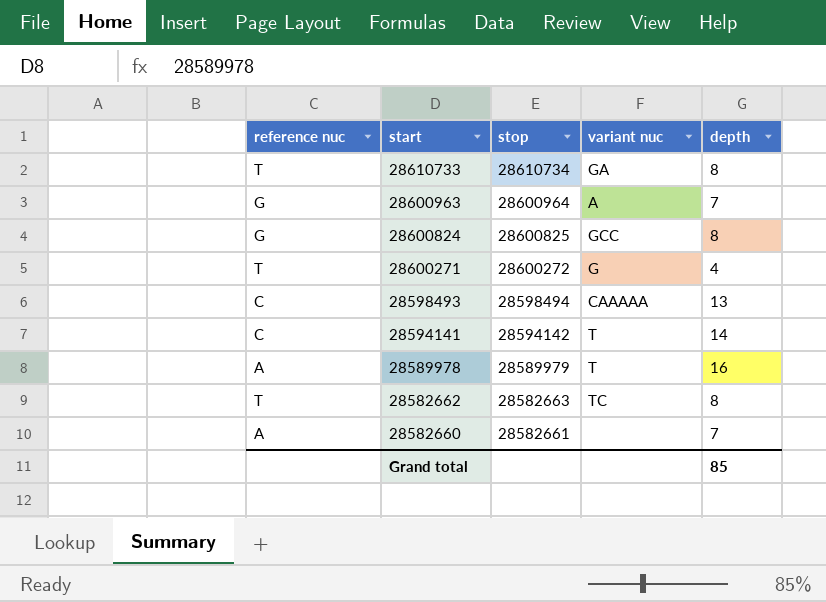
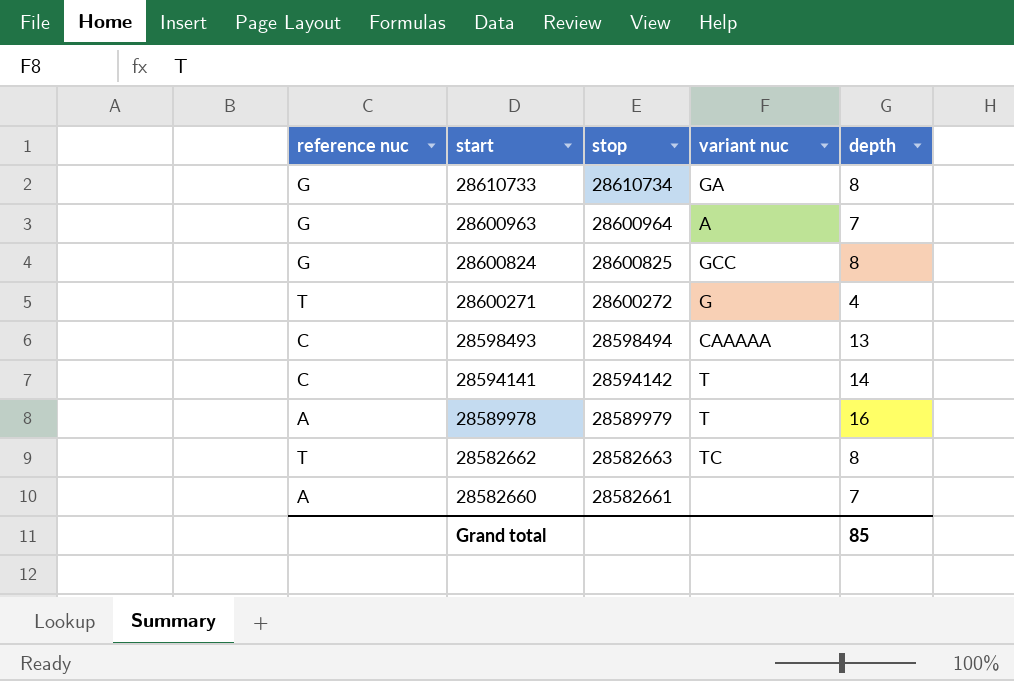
28610733 | reference nuc: T -> G

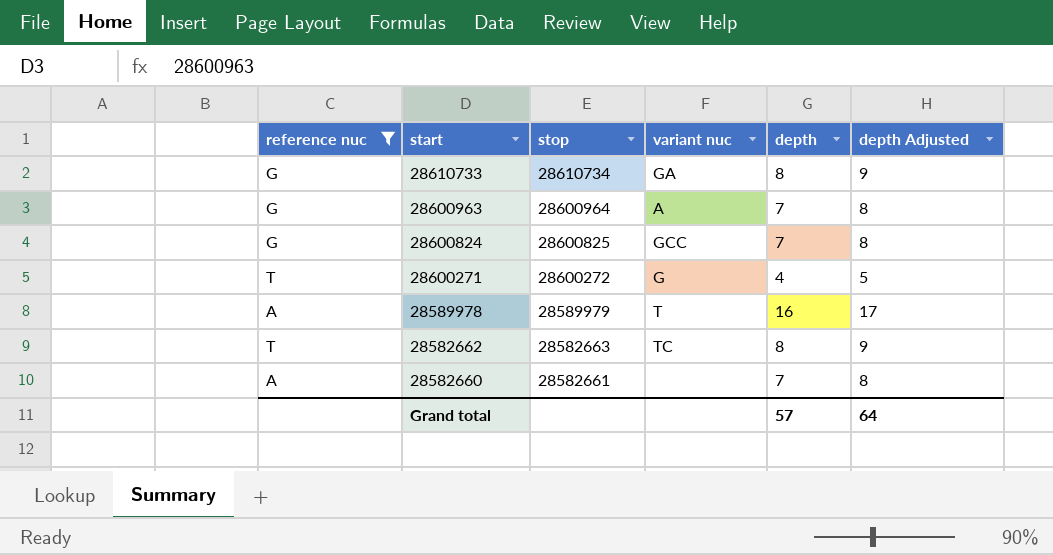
filter: none -> reference nuc != C
column depth Adjusted | formula: none -> [depth] + 1
28600824 | depth: 8 -> 7
Grand total | depth: 85 -> 57

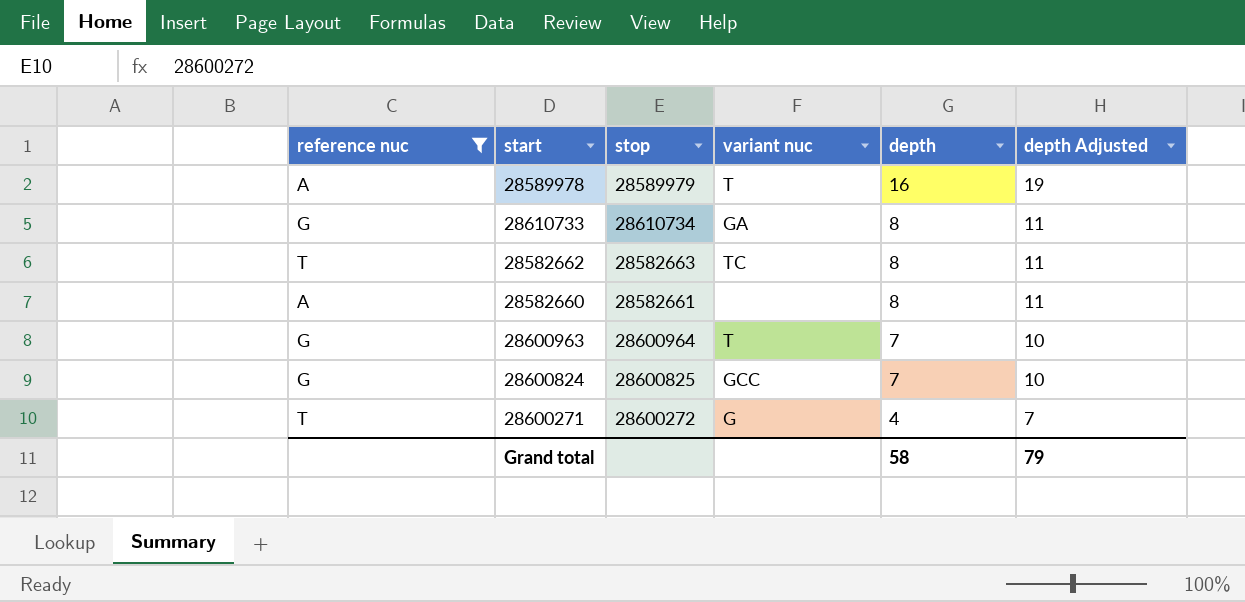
row order: start descending -> depth descending
column depth Adjusted | formula: [depth] + 1 -> [depth] + 3
28582660 | depth: 7 -> 8
28600963 | variant nuc: A -> T
Grand total | depth: 57 -> 58
Grand total | depth Adjusted: 64 -> 79

